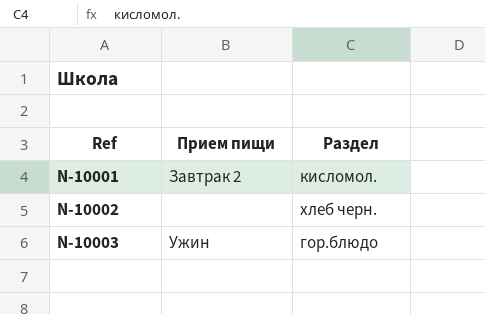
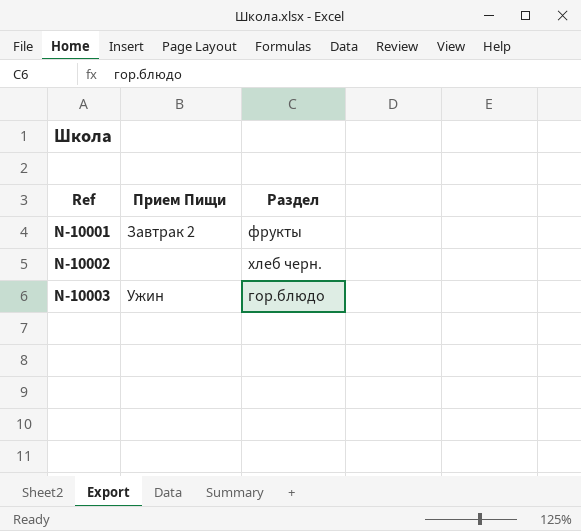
column name: Прием пищи -> Прием Пищи
N-10001 | Раздел: кисломол. -> фрукты

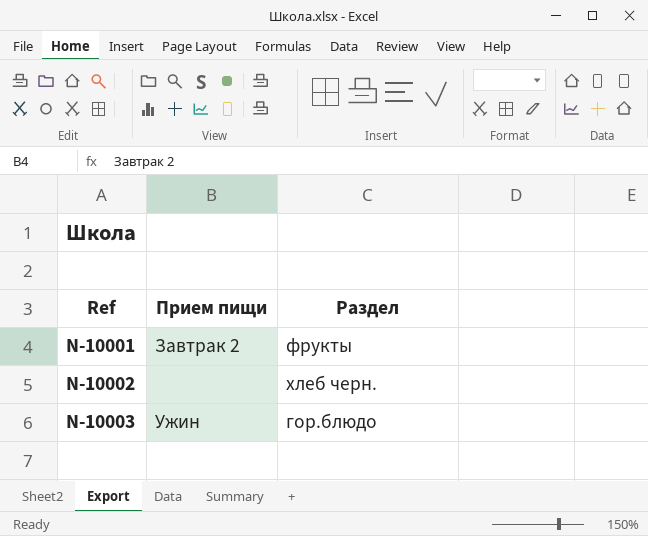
column name: Прием Пищи -> Прием пищи

